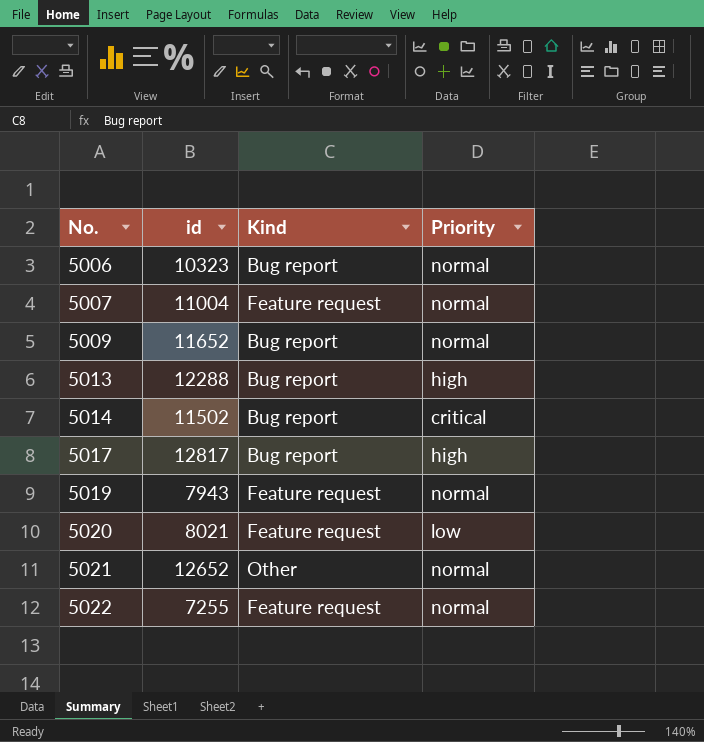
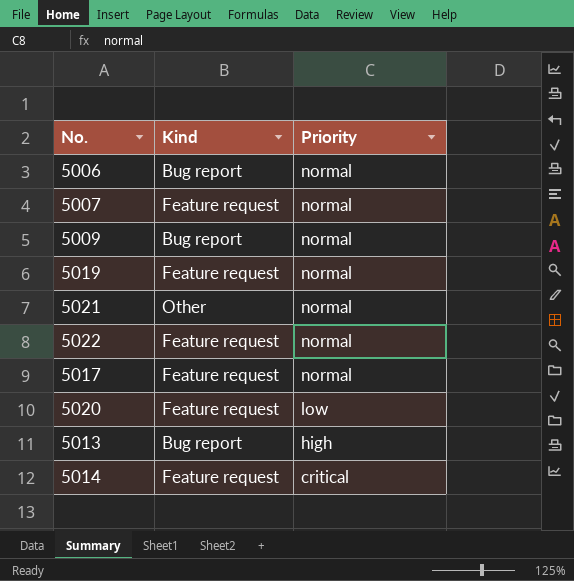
row order: No. ascending -> Priority descending
column id | position: 2 -> none
5017 | Kind: Bug report -> Feature request
5017 | Priority: high -> normal
5014 | Kind: Bug report -> Feature request

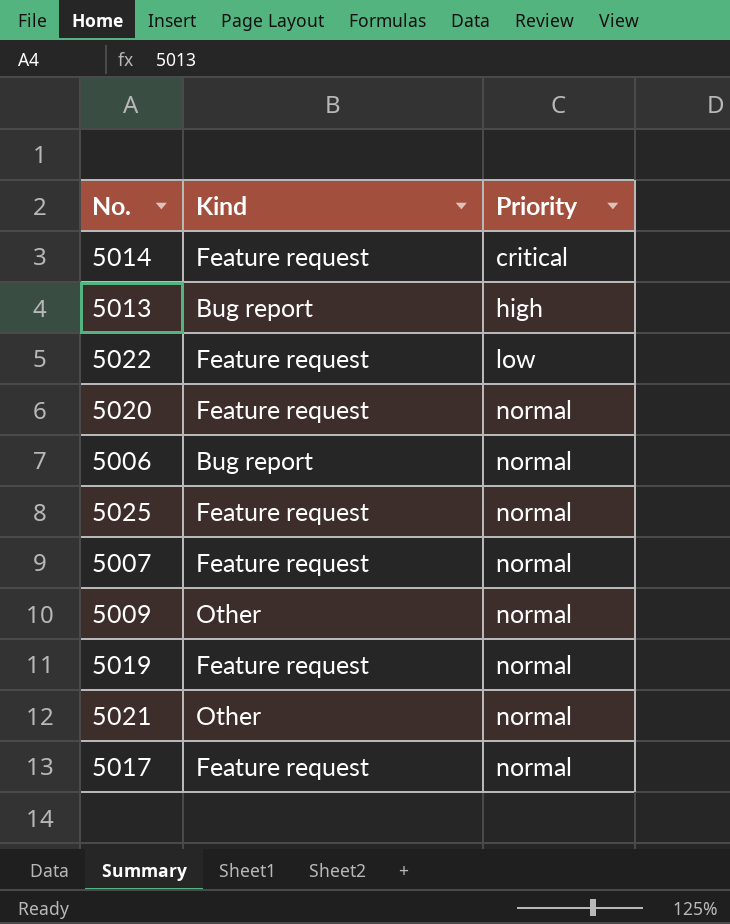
row order: Priority descending -> Priority ascending
5022 | Priority: normal -> low
5020 | Priority: low -> normal
row 5025: none -> Feature request | normal
5009 | Kind: Bug report -> Other

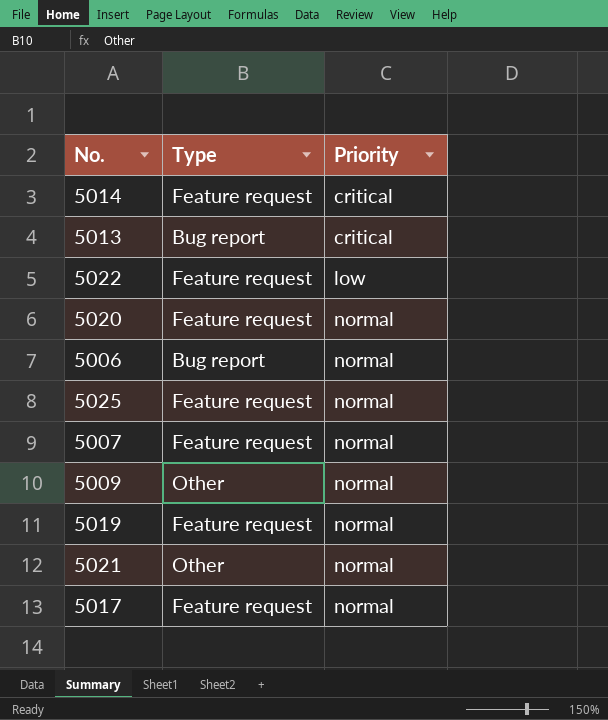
column name: Kind -> Type
5013 | Priority: high -> critical

